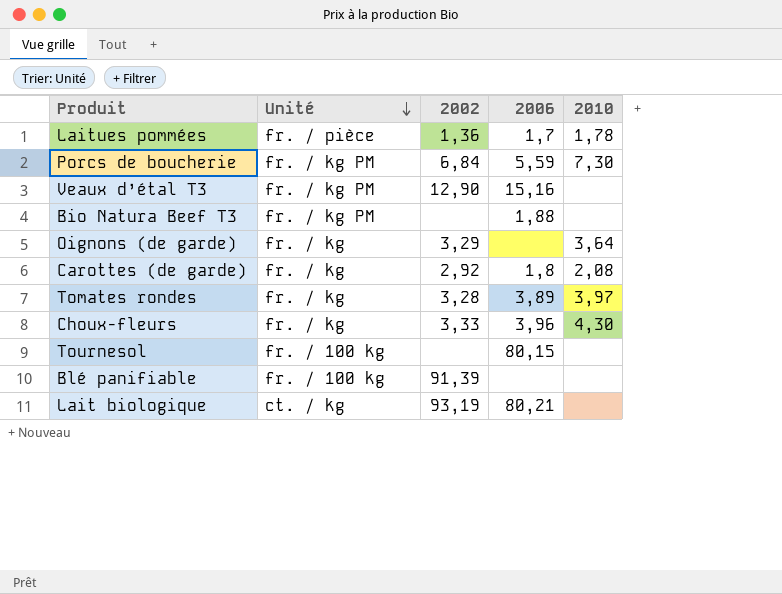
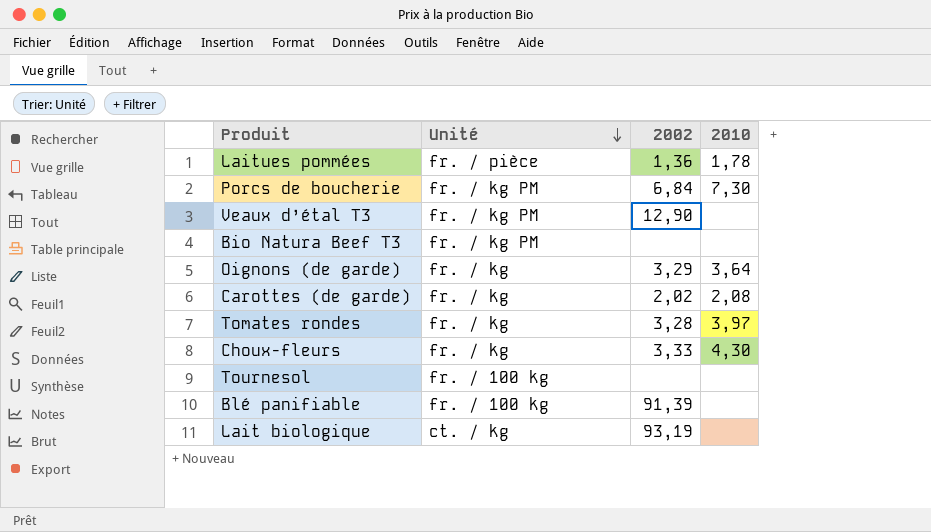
column 2006 | position: 4 -> none
Carottes (de garde) | 2002: 2,92 -> 2,02

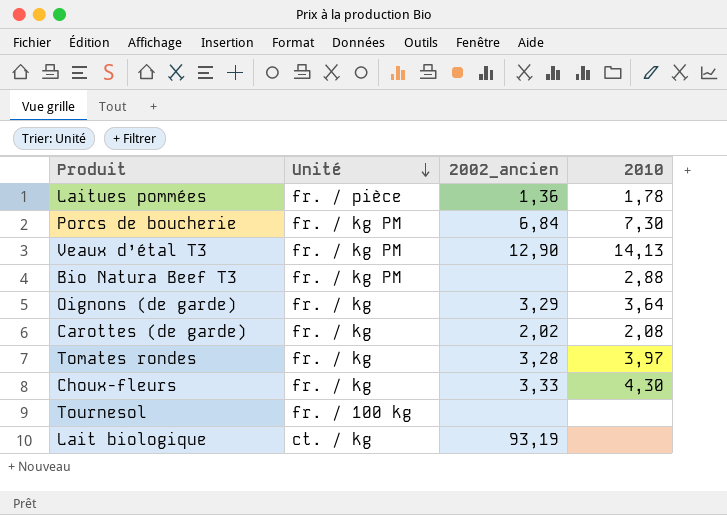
column name: 2002 -> 2002_ancien
row Blé panifiable: fr. / 100 kg | 91,39 | none -> none
Veaux d’étal T3 | 2010: none -> 14,13
Bio Natura Beef T3 | 2010: none -> 2,88

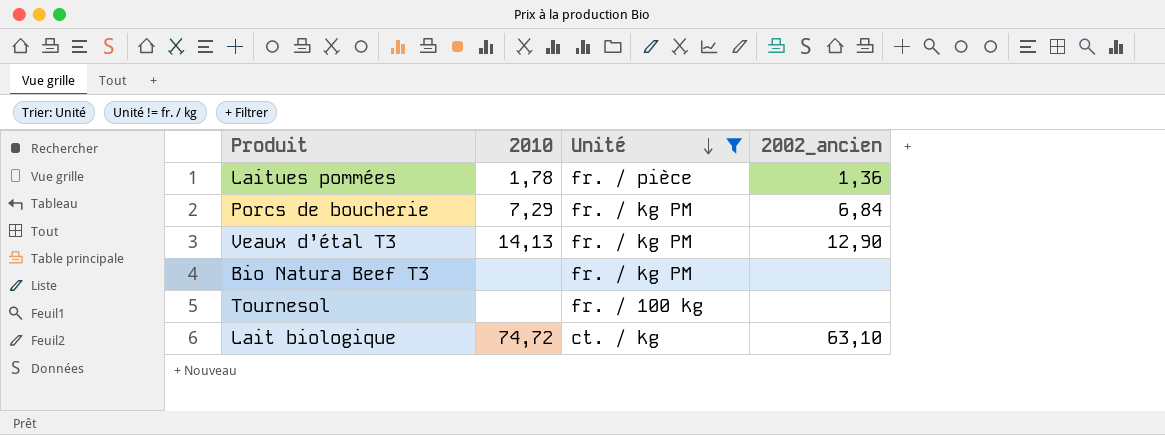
filter: none -> Unité != fr. / kg
column 2010 | position: 4 -> 2
Porcs de boucherie | 2010: 7,30 -> 7,29
Bio Natura Beef T3 | 2010: 2,88 -> none
Lait biologique | 2010: none -> 74,72
Lait biologique | 2002_ancien: 93,19 -> 63,10

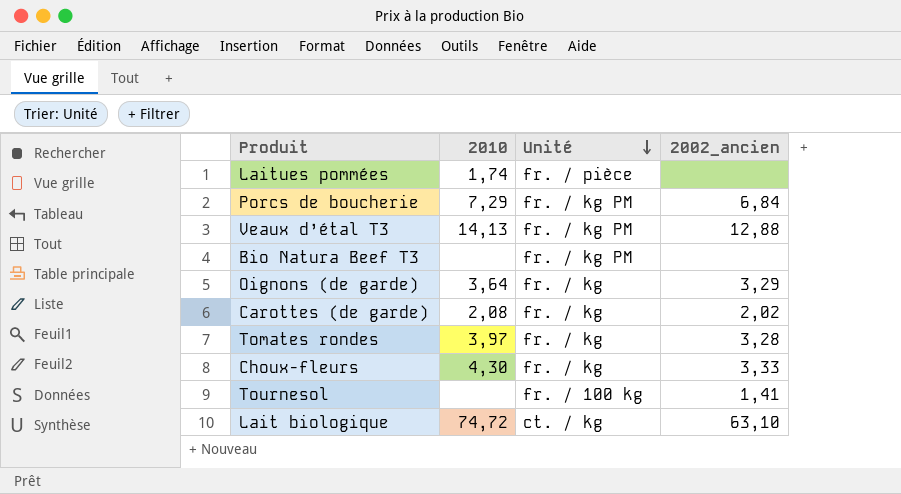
filter: Unité != fr. / kg -> none
Laitues pommées | 2010: 1,78 -> 1,74
Laitues pommées | 2002_ancien: 1,36 -> none
Veaux d’étal T3 | 2002_ancien: 12,90 -> 12,88
Tournesol | 2002_ancien: none -> 1,41

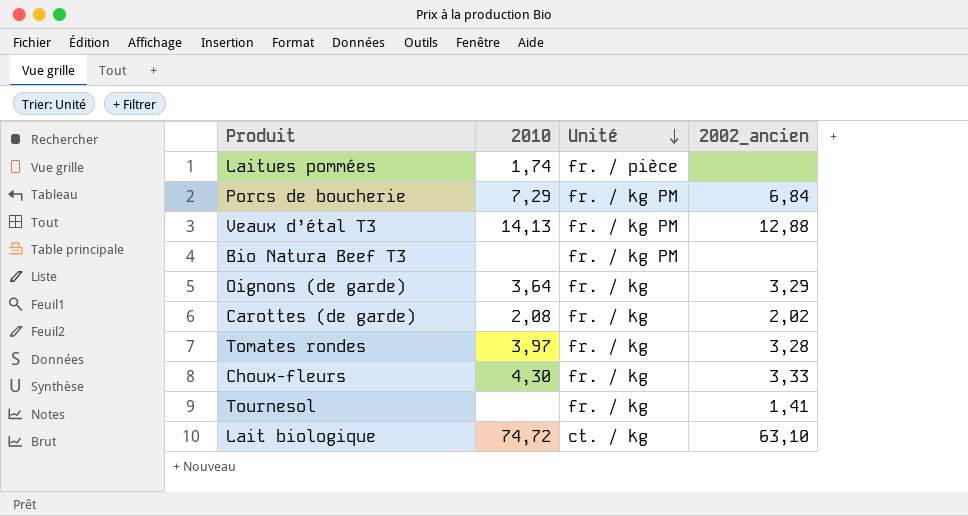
Tournesol | Unité: fr. / 100 kg -> fr. / kg

